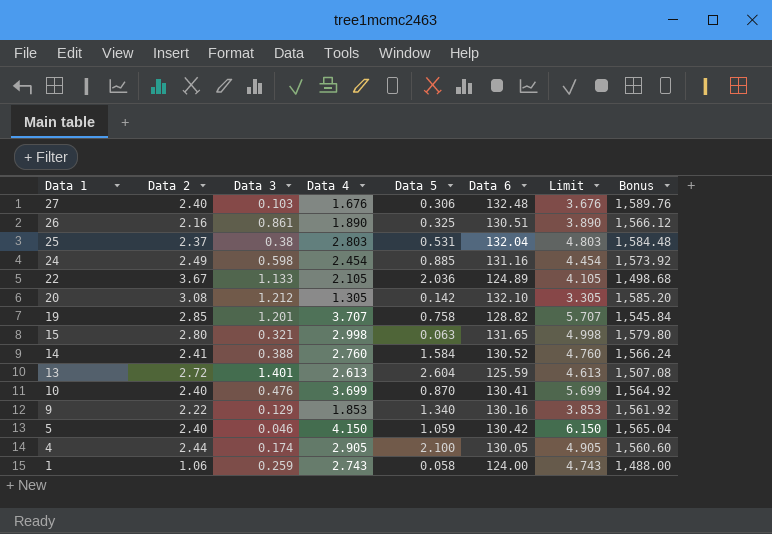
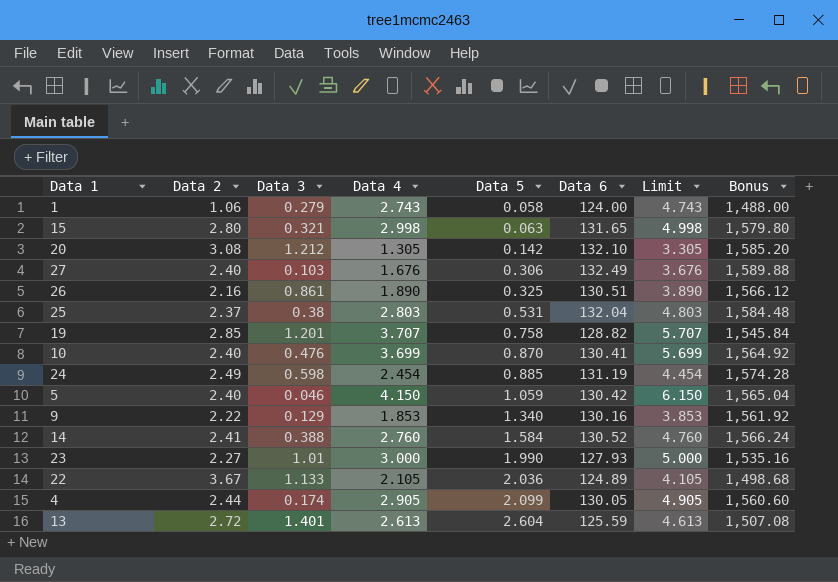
row order: Data 1 descending -> Data 5 ascending
1 | Data 3: 0.259 -> 0.279
27 | Data 6: 132.48 -> 132.49
27 | Bonus: 1,589.76 -> 1,589.88
24 | Data 6: 131.16 -> 131.19
24 | Bonus: 1,573.92 -> 1,574.28
row 23: none -> 2.27 | 1.01 | 3.000 | 1.990 | 127.93 | 5.000 | 1,535.16
4 | Data 5: 2.100 -> 2.099

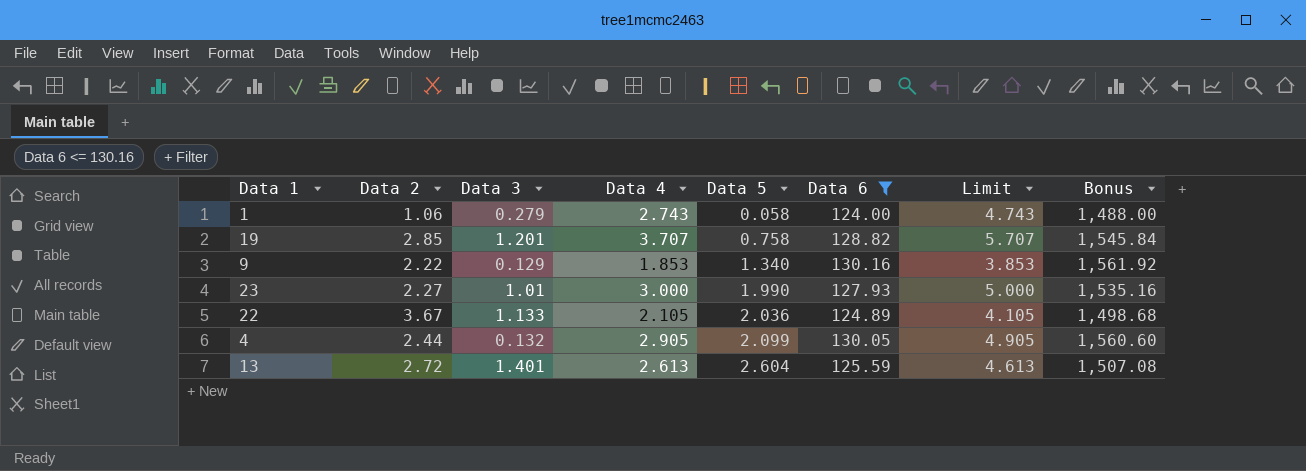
filter: none -> Data 6 <= 130.16
4 | Data 3: 0.174 -> 0.132

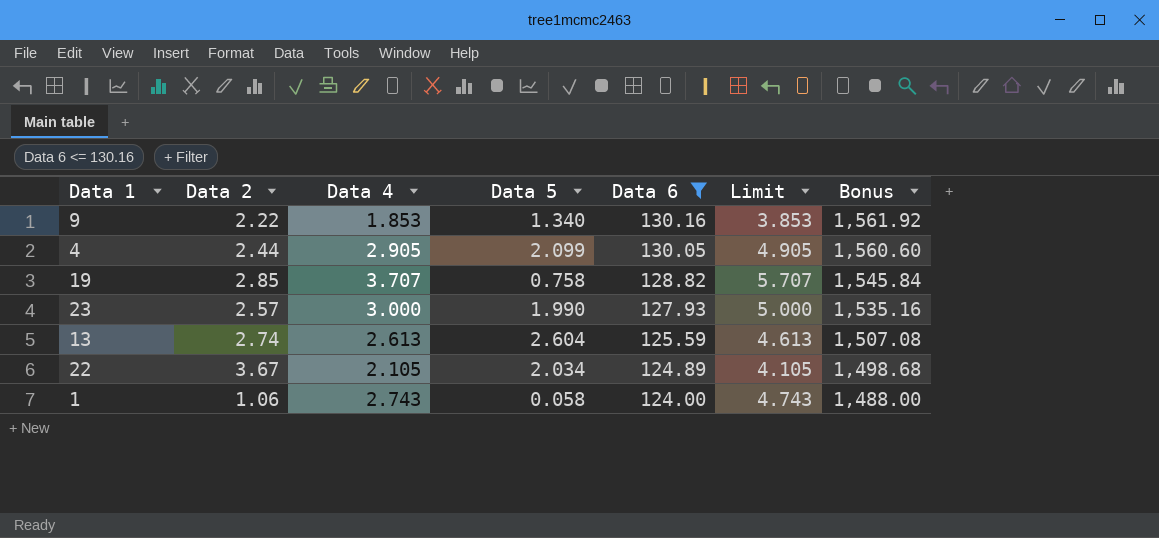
row order: Data 5 ascending -> Data 6 descending
column Data 3 | position: 3 -> none
23 | Data 2: 2.27 -> 2.57
13 | Data 2: 2.72 -> 2.74
22 | Data 5: 2.036 -> 2.034

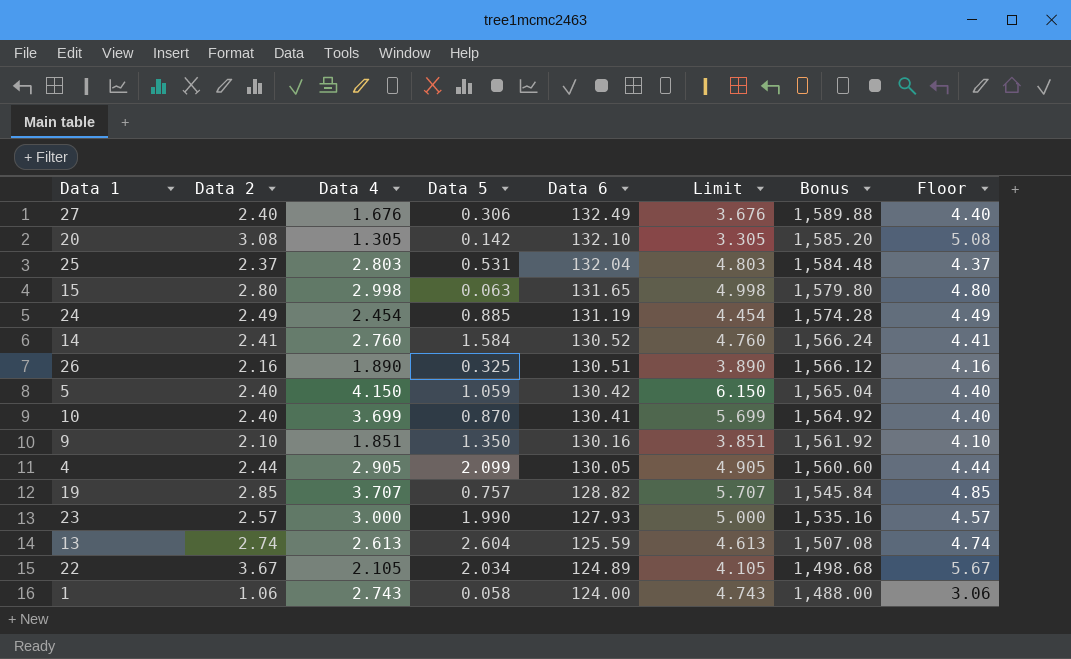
filter: Data 6 <= 130.16 -> none
column Floor | formula: none -> [Data 2] + 2
9 | Data 2: 2.22 -> 2.10
9 | Data 4: 1.853 -> 1.851
9 | Data 5: 1.340 -> 1.350
9 | Limit: 3.853 -> 3.851
19 | Data 5: 0.758 -> 0.757

